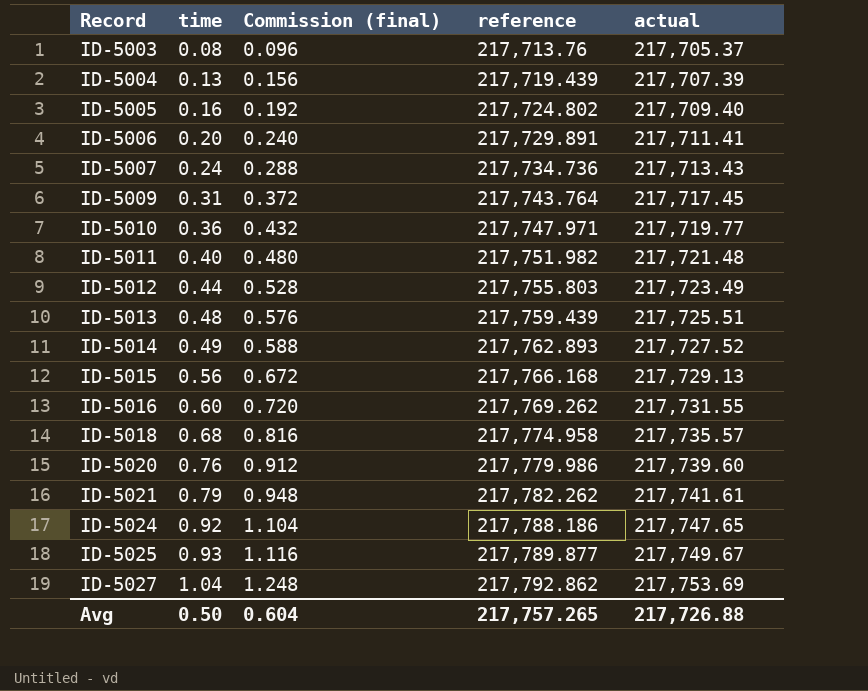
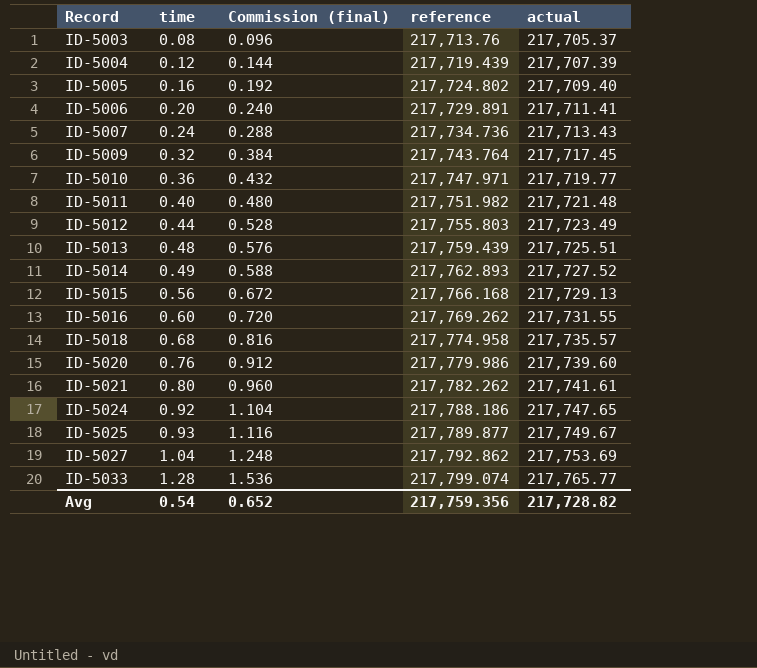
ID-5004 | time: 0.13 -> 0.12
ID-5004 | Commission (final): 0.156 -> 0.144
ID-5009 | time: 0.31 -> 0.32
ID-5009 | Commission (final): 0.372 -> 0.384
ID-5021 | time: 0.79 -> 0.80
ID-5021 | Commission (final): 0.948 -> 0.960
row ID-5033: none -> 1.28 | 1.536 | 217,799.074 | 217,765.77
Avg | time: 0.50 -> 0.54
Avg | Commission (final): 0.604 -> 0.652
Avg | reference: 217,757.265 -> 217,759.356
Avg | actual: 217,726.88 -> 217,728.82

